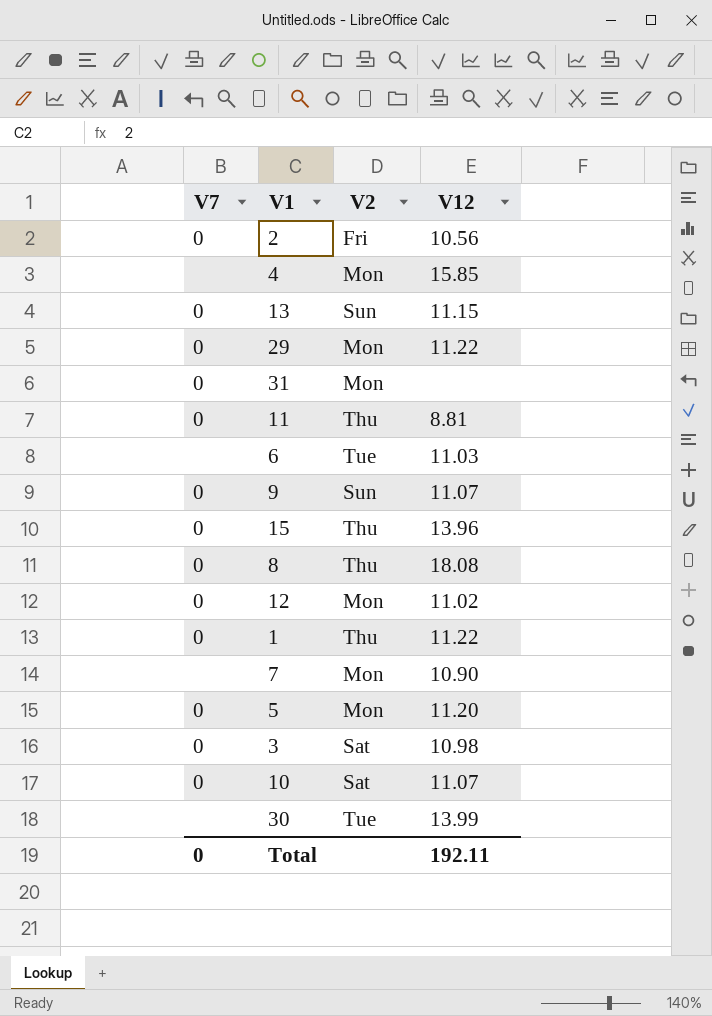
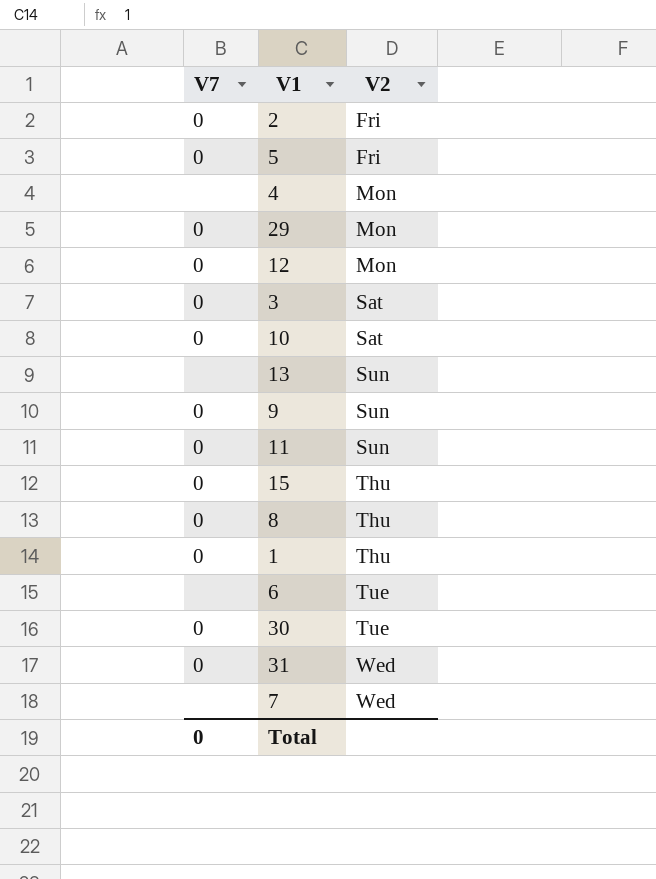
row order: none -> V2 ascending
column V12 | position: 4 -> none
5 | V2: Mon -> Fri
13 | V7: 0 -> none
11 | V2: Thu -> Sun
30 | V7: none -> 0
31 | V2: Mon -> Wed
7 | V2: Mon -> Wed

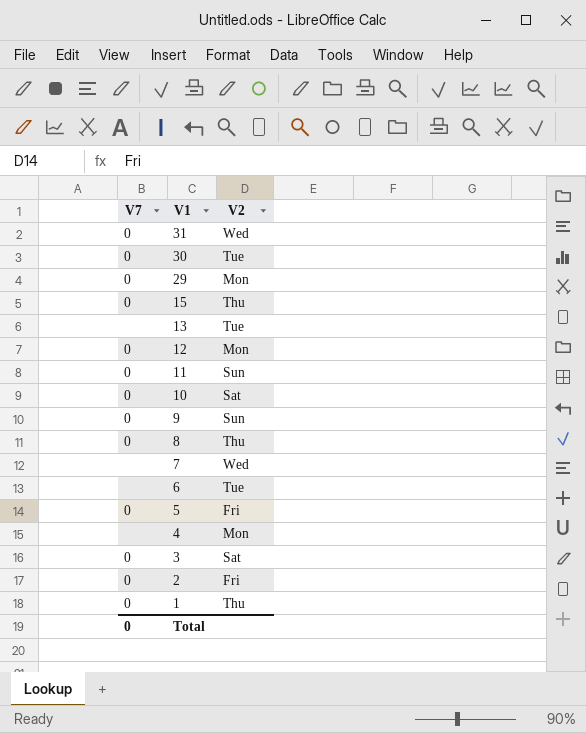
row order: V2 ascending -> V1 descending
13 | V2: Sun -> Tue

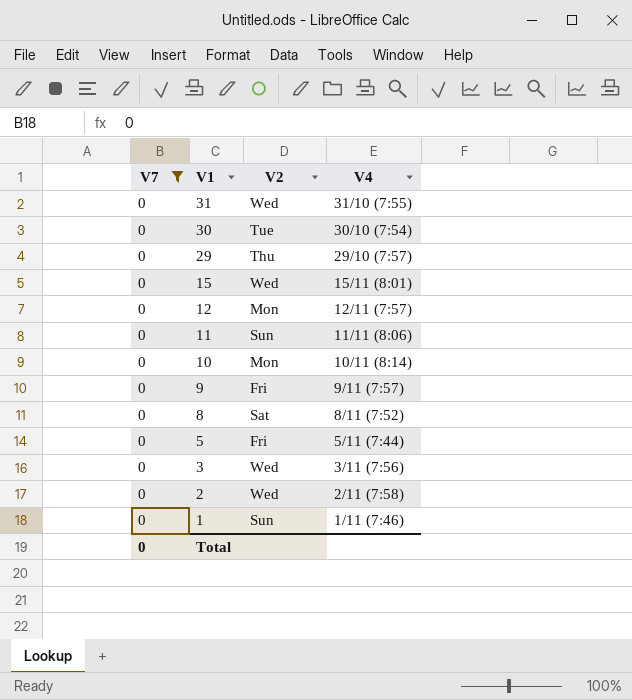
filter: none -> V7 = 0
column V4 | position: none -> 4
29 | V2: Mon -> Thu
15 | V2: Thu -> Wed
10 | V2: Sat -> Mon
9 | V2: Sun -> Fri
8 | V2: Thu -> Sat
3 | V2: Sat -> Wed
2 | V2: Fri -> Wed
1 | V2: Thu -> Sun

